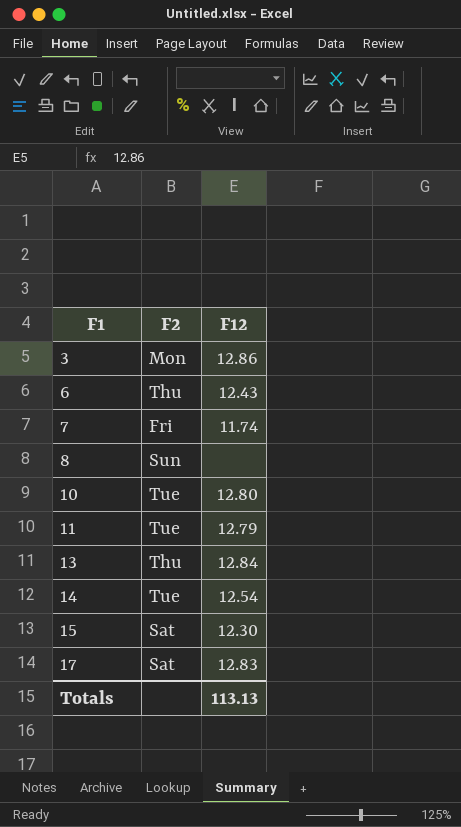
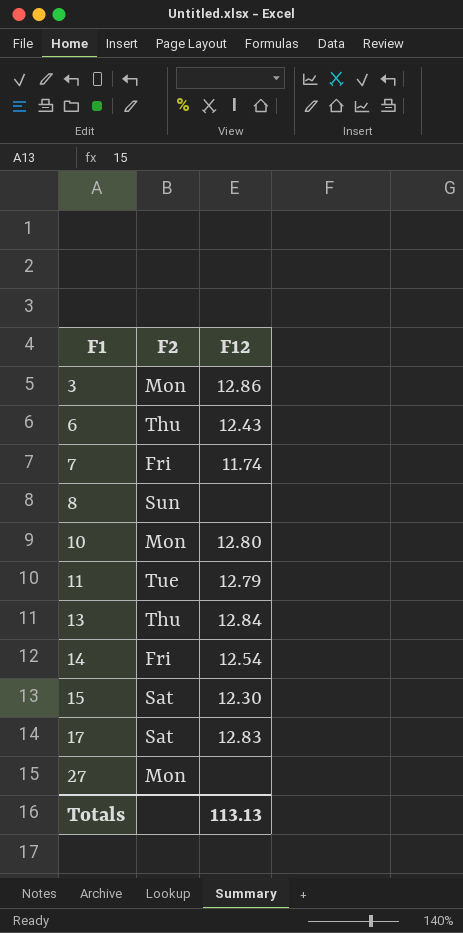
10 | F2: Tue -> Mon
14 | F2: Tue -> Fri
row 27: none -> Mon | none

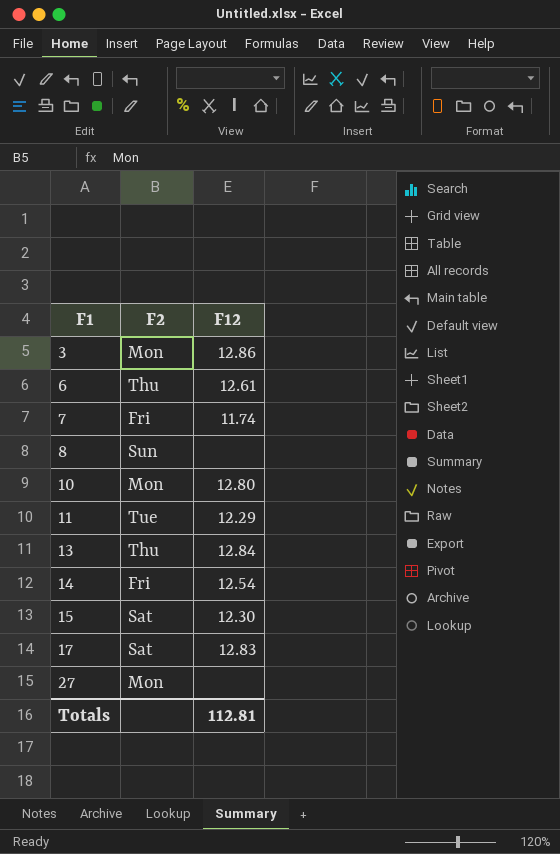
6 | F12: 12.43 -> 12.61
11 | F12: 12.79 -> 12.29
Totals | F12: 113.13 -> 112.81

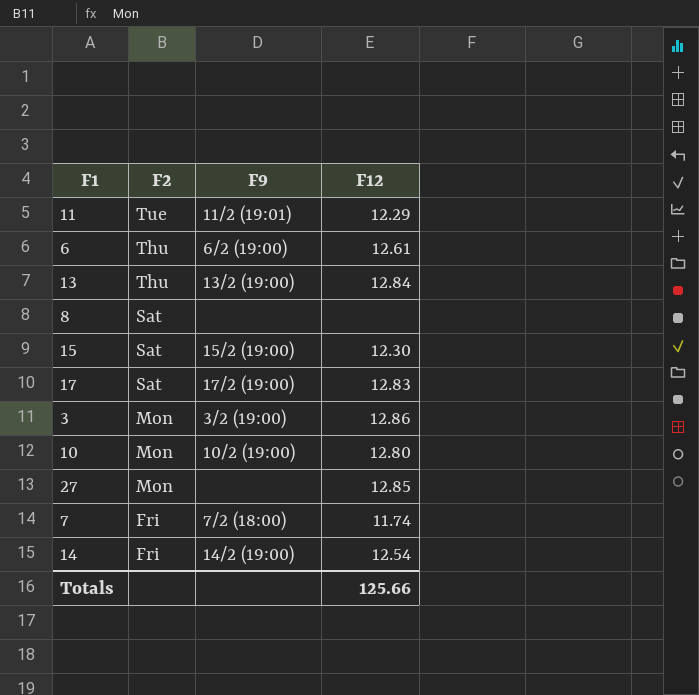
row order: F1 ascending -> F2 descending
column F9 | position: none -> 3
8 | F2: Sun -> Sat
27 | F12: none -> 12.85
Totals | F12: 112.81 -> 125.66

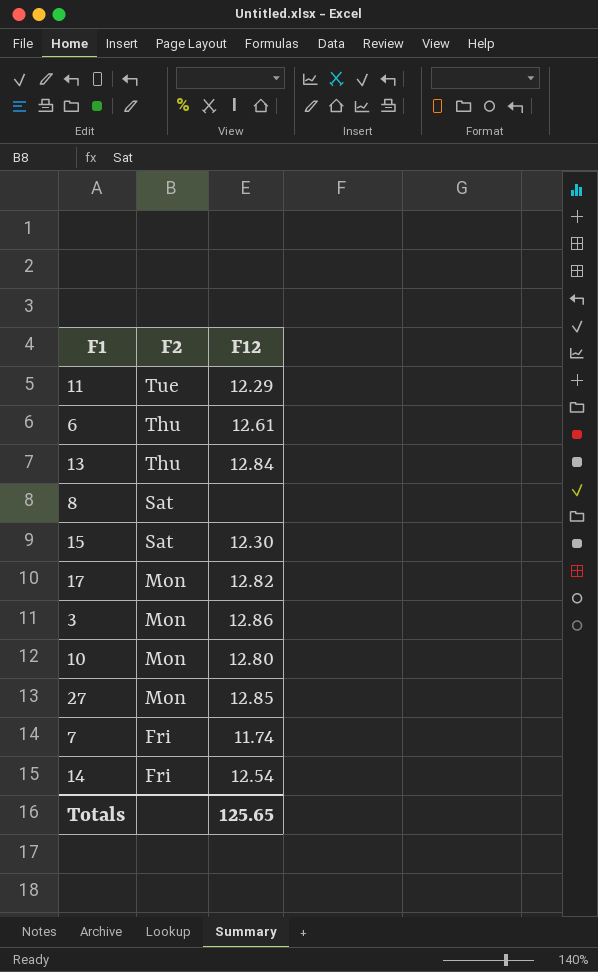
column F9 | position: 3 -> none
17 | F2: Sat -> Mon
17 | F12: 12.83 -> 12.82
Totals | F12: 125.66 -> 125.65

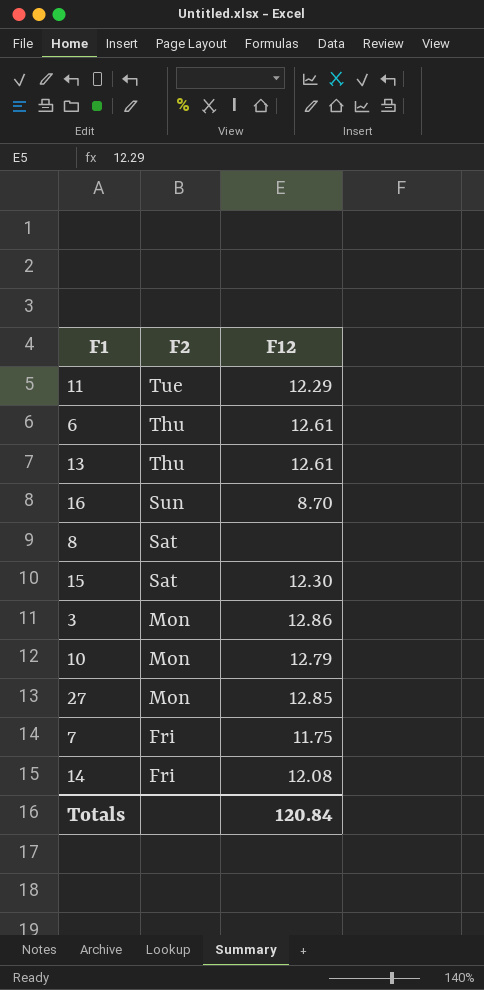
row 17: Mon | 12.82 -> none
13 | F12: 12.84 -> 12.61
row 16: none -> Sun | 8.70
10 | F12: 12.80 -> 12.79
7 | F12: 11.74 -> 11.75
14 | F12: 12.54 -> 12.08
Totals | F12: 125.65 -> 120.84

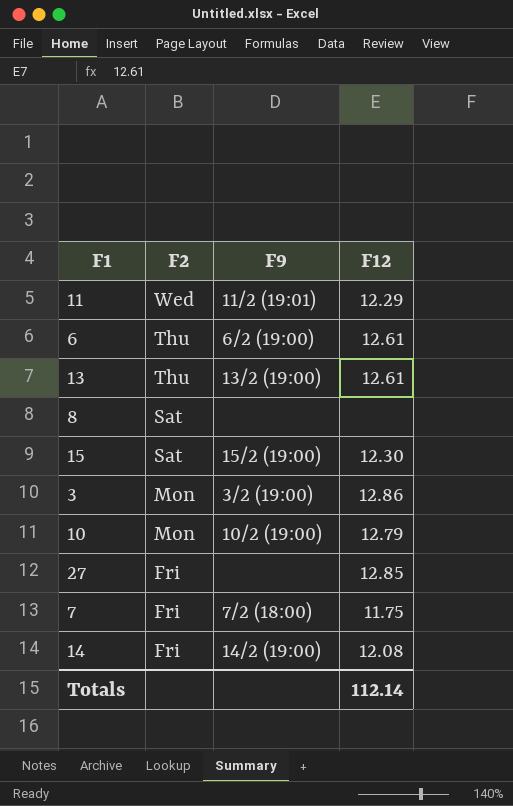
column F9 | position: none -> 3
row 16: Sun | 8.70 -> none
11 | F2: Tue -> Wed
27 | F2: Mon -> Fri
Totals | F12: 120.84 -> 112.14

